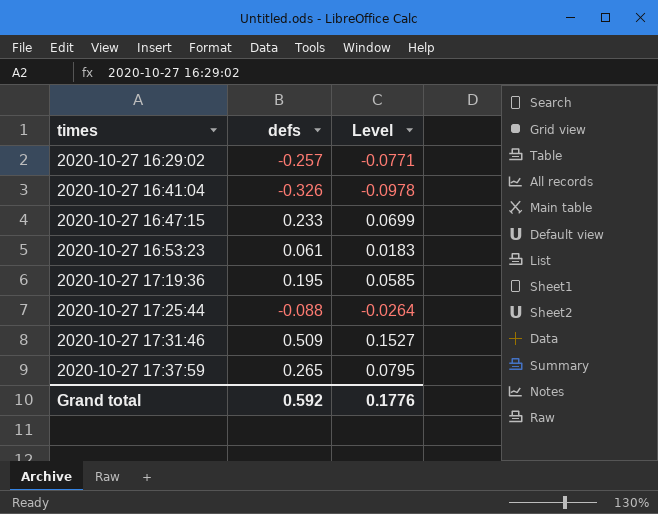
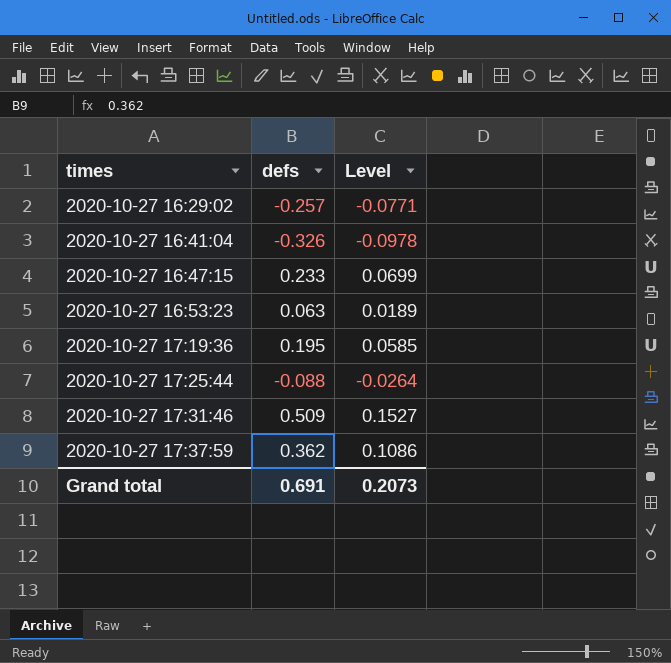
2020-10-27 16:53:23 | defs: 0.061 -> 0.063
2020-10-27 16:53:23 | Level: 0.0183 -> 0.0189
2020-10-27 17:37:59 | defs: 0.265 -> 0.362
2020-10-27 17:37:59 | Level: 0.0795 -> 0.1086
Grand total | defs: 0.592 -> 0.691
Grand total | Level: 0.1776 -> 0.2073

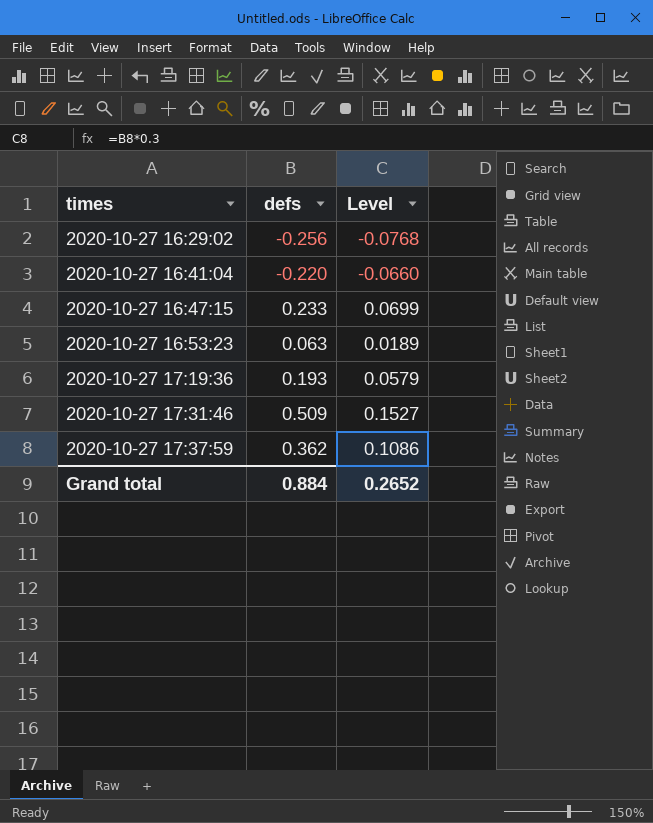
row 2020-10-27 17:25:44: -0.088 | -0.0264 -> none
2020-10-27 16:29:02 | defs: -0.257 -> -0.256
2020-10-27 16:29:02 | Level: -0.0771 -> -0.0768
2020-10-27 16:41:04 | defs: -0.326 -> -0.220
2020-10-27 16:41:04 | Level: -0.0978 -> -0.0660
2020-10-27 17:19:36 | defs: 0.195 -> 0.193
2020-10-27 17:19:36 | Level: 0.0585 -> 0.0579
Grand total | defs: 0.691 -> 0.884
Grand total | Level: 0.2073 -> 0.2652

